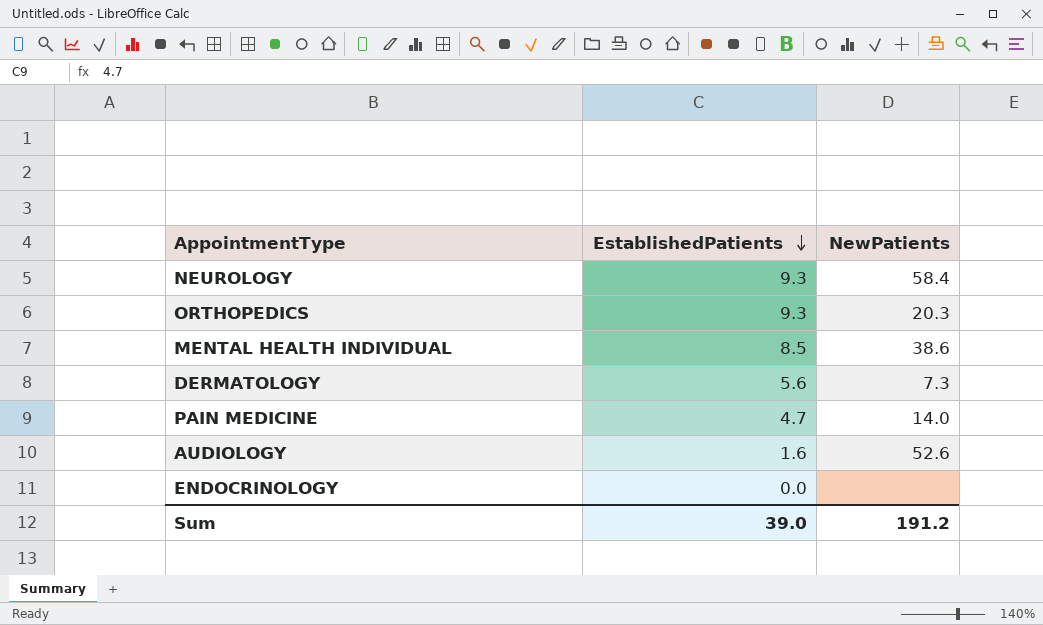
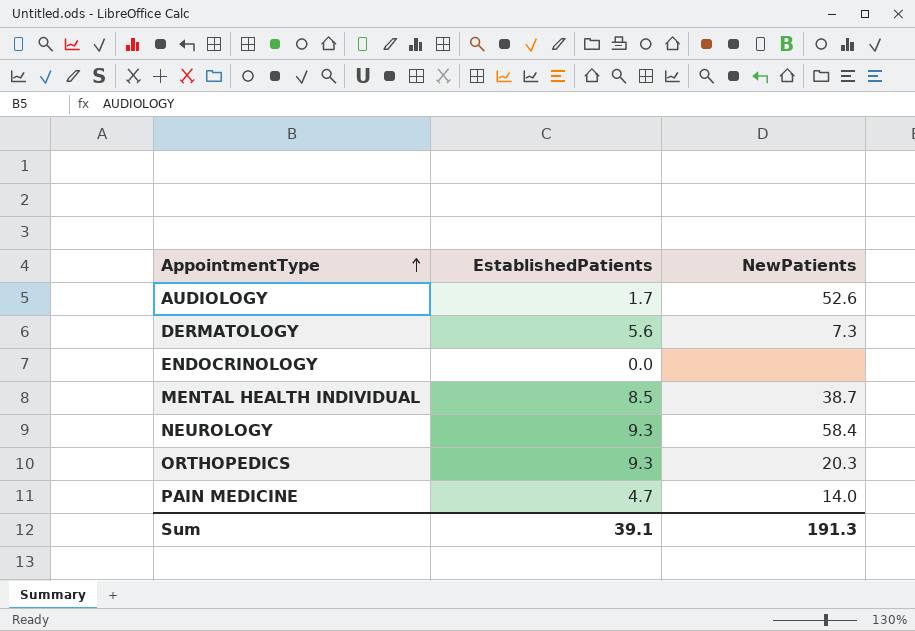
row order: EstablishedPatients descending -> AppointmentType ascending
AUDIOLOGY | EstablishedPatients: 1.6 -> 1.7
MENTAL HEALTH INDIVIDUAL | NewPatients: 38.6 -> 38.7
Sum | EstablishedPatients: 39.0 -> 39.1
Sum | NewPatients: 191.2 -> 191.3

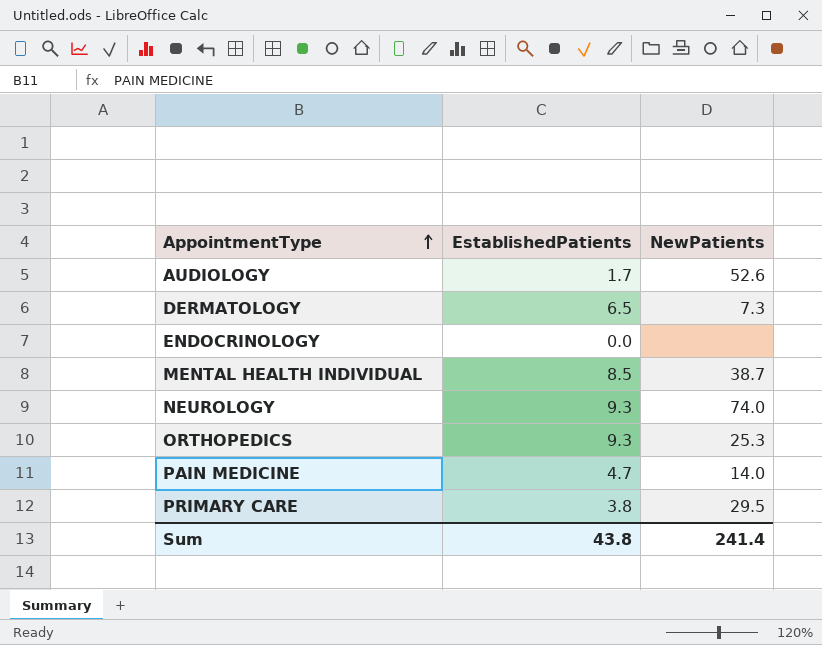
DERMATOLOGY | EstablishedPatients: 5.6 -> 6.5
NEUROLOGY | NewPatients: 58.4 -> 74.0
ORTHOPEDICS | NewPatients: 20.3 -> 25.3
row PRIMARY CARE: none -> 3.8 | 29.5
Sum | EstablishedPatients: 39.1 -> 43.8
Sum | NewPatients: 191.3 -> 241.4

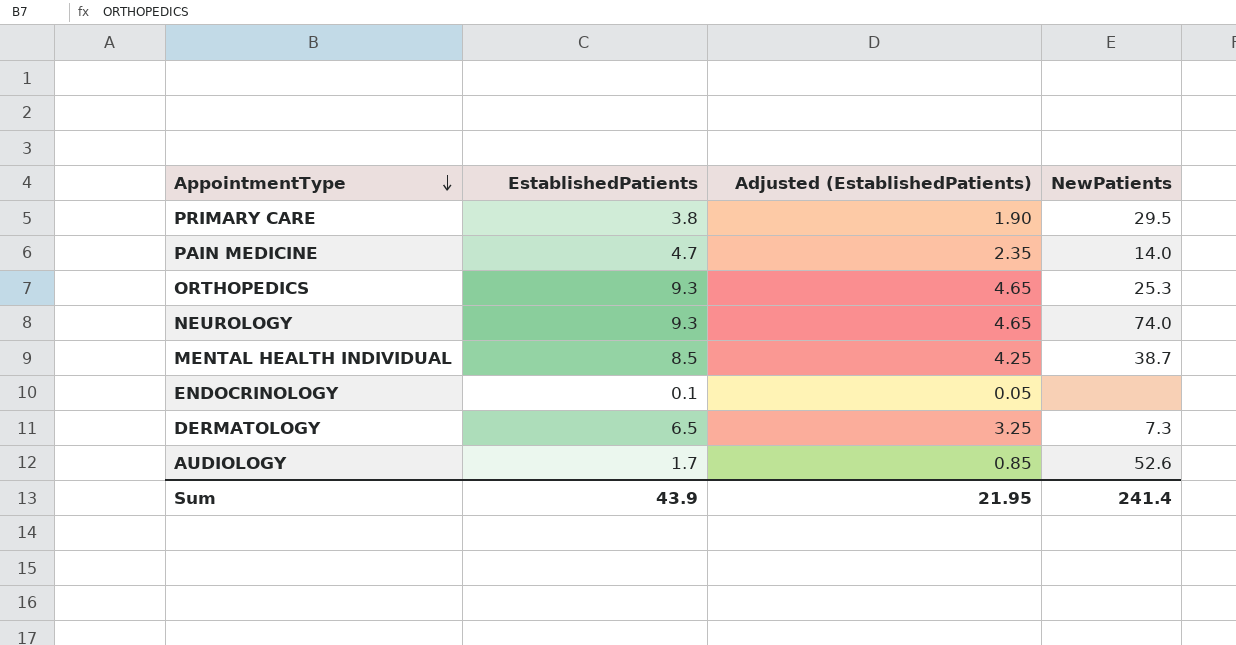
row order: AppointmentType ascending -> AppointmentType descending
column Adjusted (EstablishedPatients) | formula: none -> [EstablishedPatients] * 0.5
ENDOCRINOLOGY | EstablishedPatients: 0.0 -> 0.1
Sum | EstablishedPatients: 43.8 -> 43.9

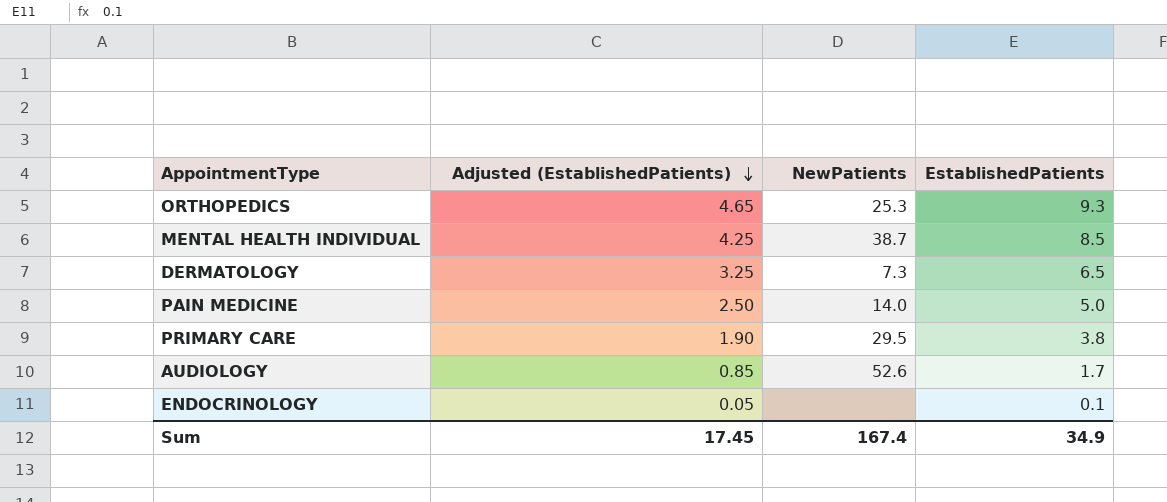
row order: AppointmentType descending -> Adjusted (EstablishedPatients) descending
column EstablishedPatients | position: 2 -> 4
row NEUROLOGY: 9.3 | 4.65 | 74.0 -> none
PAIN MEDICINE | Adjusted (EstablishedPatients): 2.35 -> 2.50
PAIN MEDICINE | EstablishedPatients: 4.7 -> 5.0
Sum | Adjusted (EstablishedPatients): 21.95 -> 17.45
Sum | NewPatients: 241.4 -> 167.4
Sum | EstablishedPatients: 43.9 -> 34.9

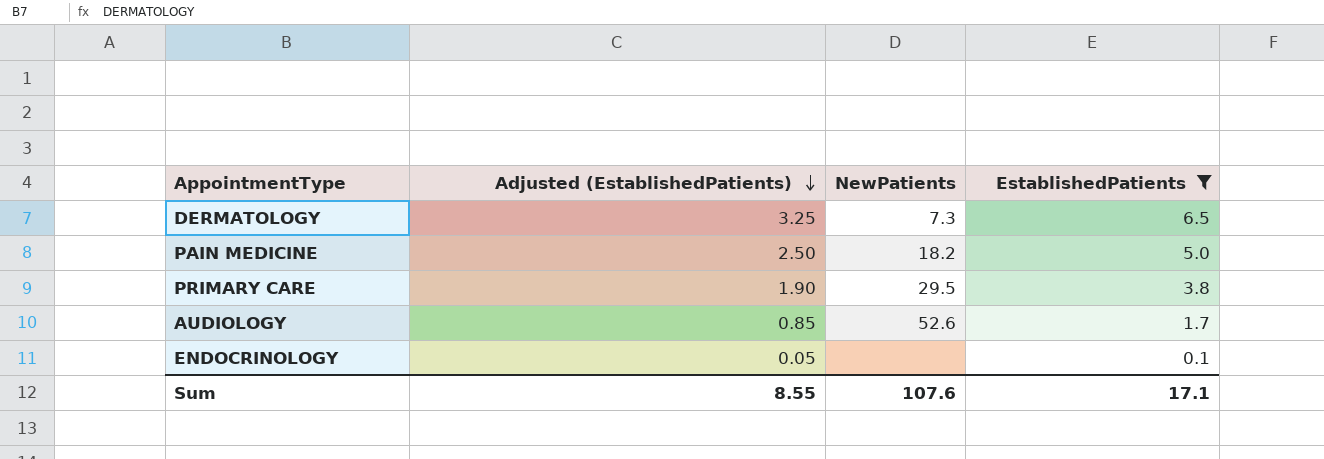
filter: none -> EstablishedPatients <= 6.5
PAIN MEDICINE | NewPatients: 14.0 -> 18.2
Sum | Adjusted (EstablishedPatients): 17.45 -> 8.55
Sum | NewPatients: 167.4 -> 107.6
Sum | EstablishedPatients: 34.9 -> 17.1

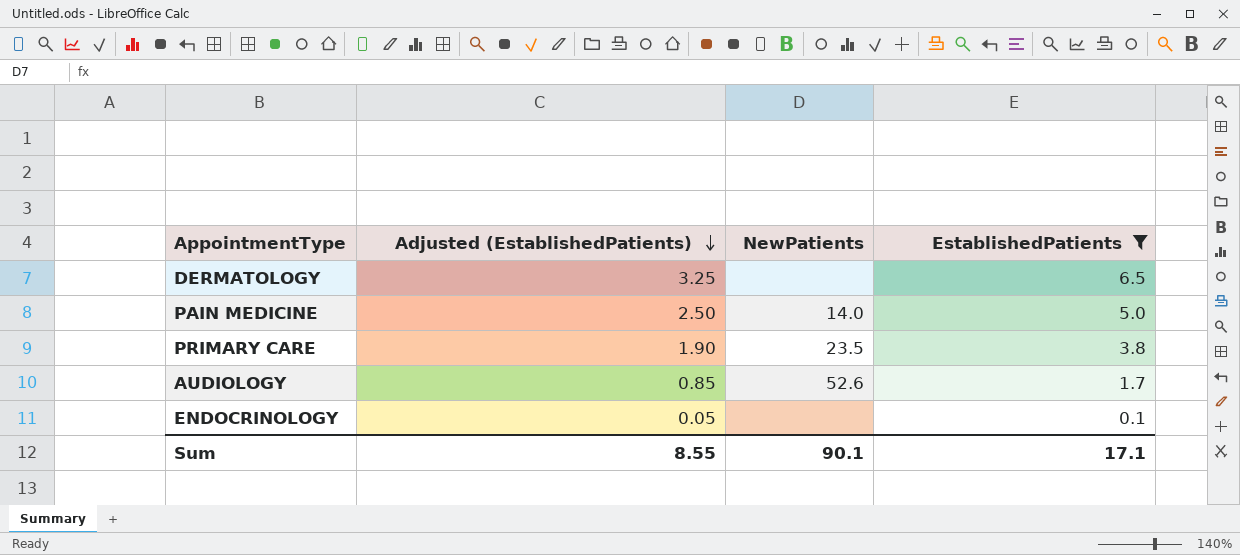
DERMATOLOGY | NewPatients: 7.3 -> none
PAIN MEDICINE | NewPatients: 18.2 -> 14.0
PRIMARY CARE | NewPatients: 29.5 -> 23.5
Sum | NewPatients: 107.6 -> 90.1

